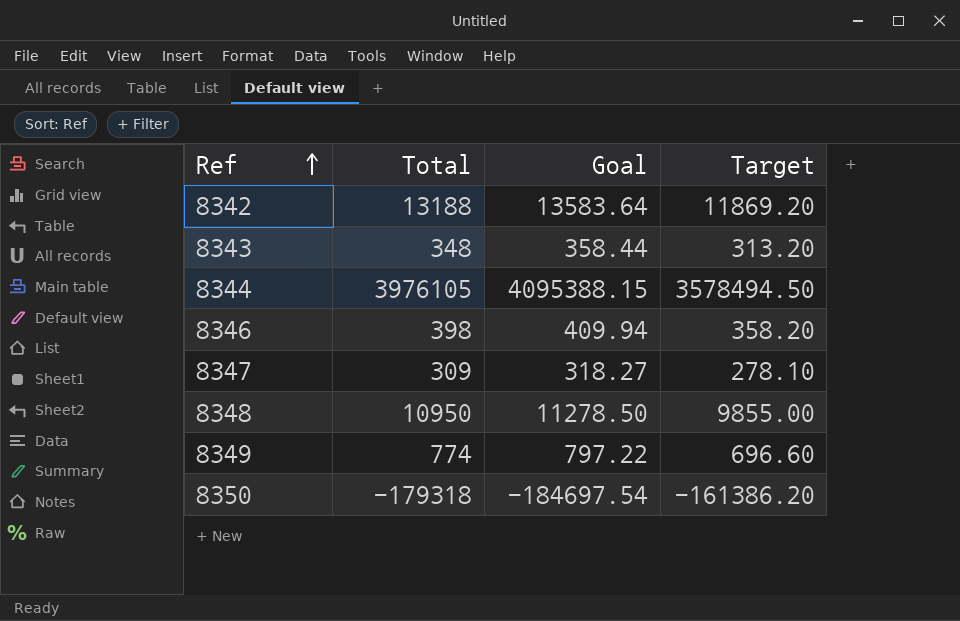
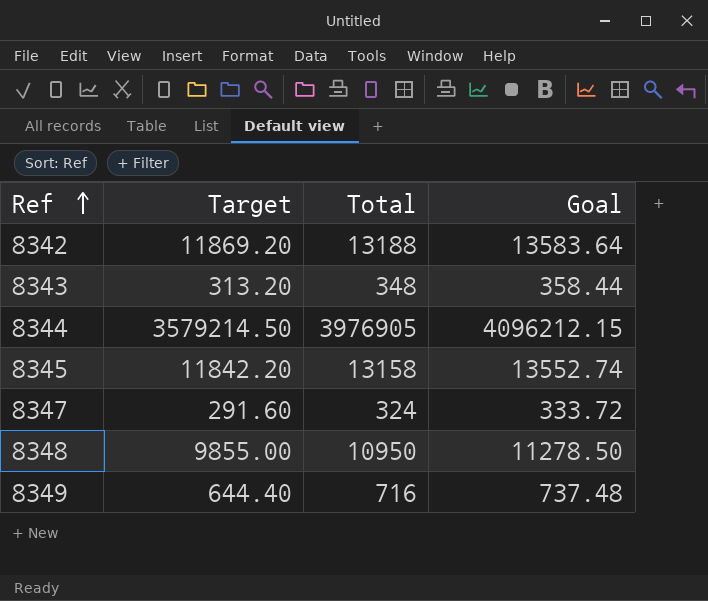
column Target | position: 4 -> 2
row 8346: 398 | 409.94 | 358.20 -> none
row 8350: -179318 | -184697.54 | -161386.20 -> none
8344 | Target: 3578494.50 -> 3579214.50
8344 | Total: 3976105 -> 3976905
8344 | Goal: 4095388.15 -> 4096212.15
row 8345: none -> 11842.20 | 13158 | 13552.74
8347 | Target: 278.10 -> 291.60
8347 | Total: 309 -> 324
8347 | Goal: 318.27 -> 333.72
8349 | Target: 696.60 -> 644.40
8349 | Total: 774 -> 716
8349 | Goal: 797.22 -> 737.48

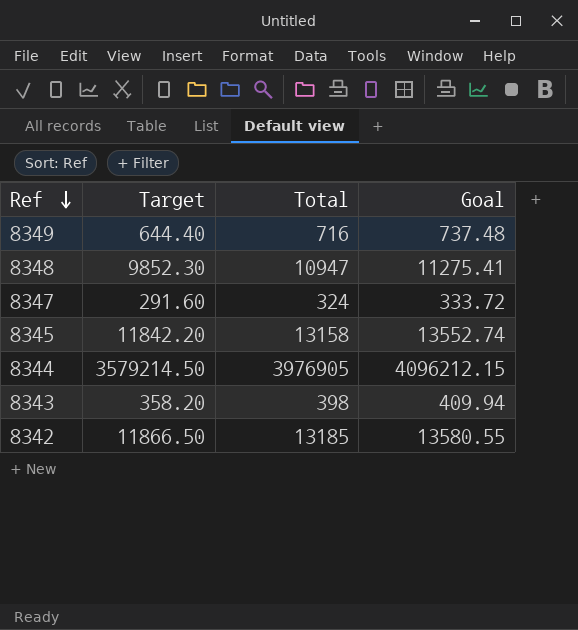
row order: Ref ascending -> Ref descending
8348 | Target: 9855.00 -> 9852.30
8348 | Total: 10950 -> 10947
8348 | Goal: 11278.50 -> 11275.41
8343 | Target: 313.20 -> 358.20
8343 | Total: 348 -> 398
8343 | Goal: 358.44 -> 409.94
8342 | Target: 11869.20 -> 11866.50
8342 | Total: 13188 -> 13185
8342 | Goal: 13583.64 -> 13580.55

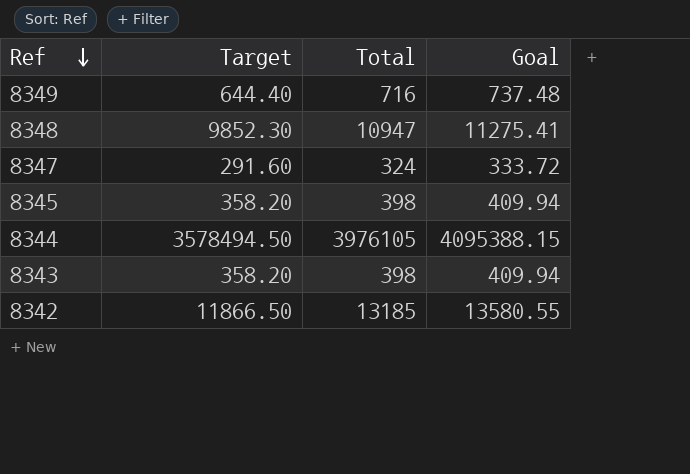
8345 | Target: 11842.20 -> 358.20
8345 | Total: 13158 -> 398
8345 | Goal: 13552.74 -> 409.94
8344 | Target: 3579214.50 -> 3578494.50
8344 | Total: 3976905 -> 3976105
8344 | Goal: 4096212.15 -> 4095388.15

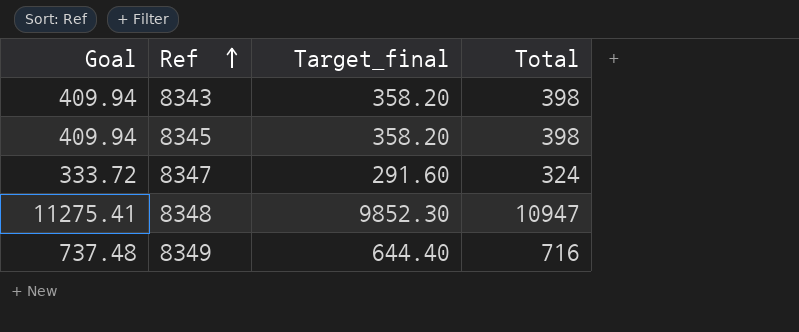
row order: Ref descending -> Ref ascending
column Goal | position: 4 -> 1
column name: Target -> Target_final
row 8344: 3578494.50 | 3976105 | 4095388.15 -> none
row 8342: 11866.50 | 13185 | 13580.55 -> none

